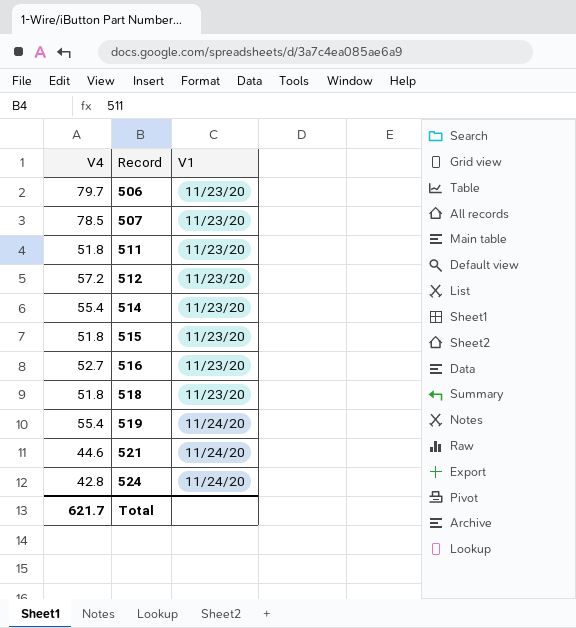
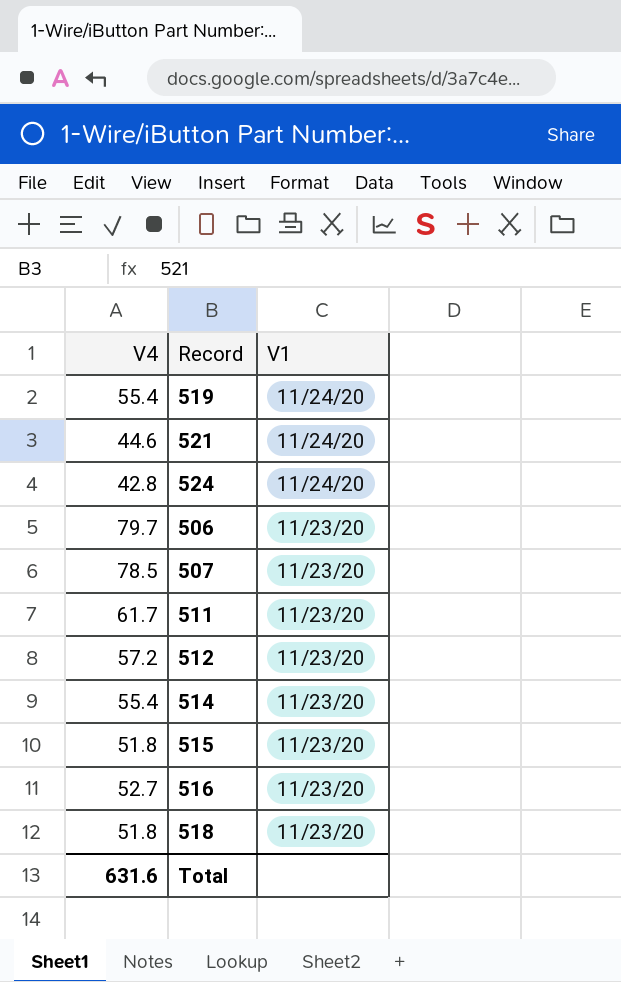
row order: Record ascending -> V1 descending
511 | V4: 51.8 -> 61.7
Total | V4: 621.7 -> 631.6

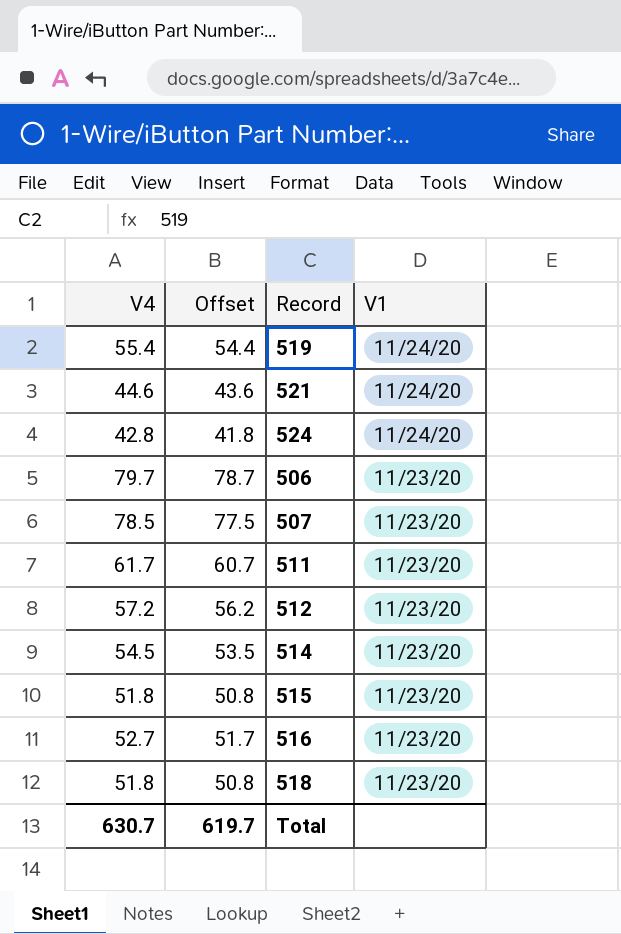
column Offset | formula: none -> [V4] - 1
514 | V4: 55.4 -> 54.5
Total | V4: 631.6 -> 630.7

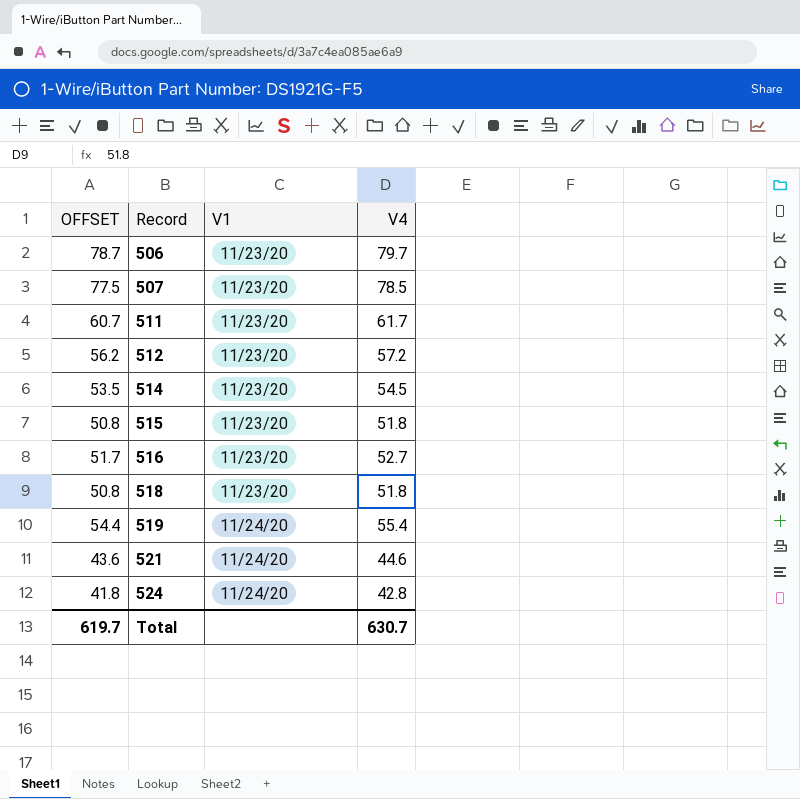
row order: V1 descending -> Record ascending
column name: Offset -> OFFSET
column V4 | position: 1 -> 4

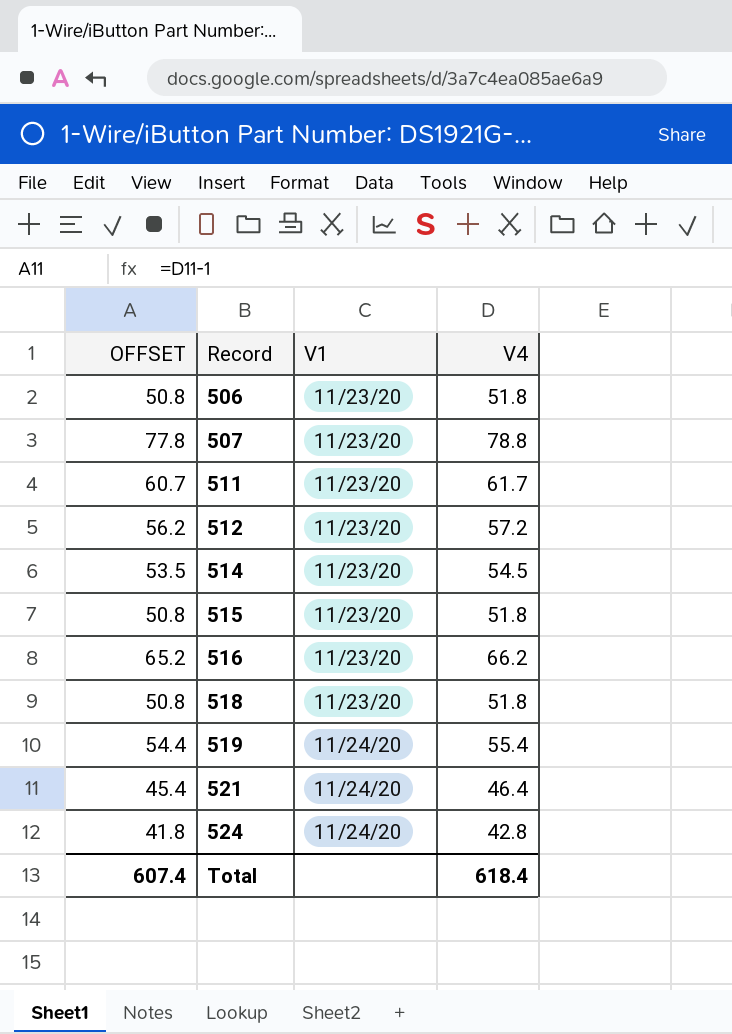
506 | OFFSET: 78.7 -> 50.8
506 | V4: 79.7 -> 51.8
507 | OFFSET: 77.5 -> 77.8
507 | V4: 78.5 -> 78.8
516 | OFFSET: 51.7 -> 65.2
516 | V4: 52.7 -> 66.2
521 | OFFSET: 43.6 -> 45.4
521 | V4: 44.6 -> 46.4
Total | OFFSET: 619.7 -> 607.4
Total | V4: 630.7 -> 618.4

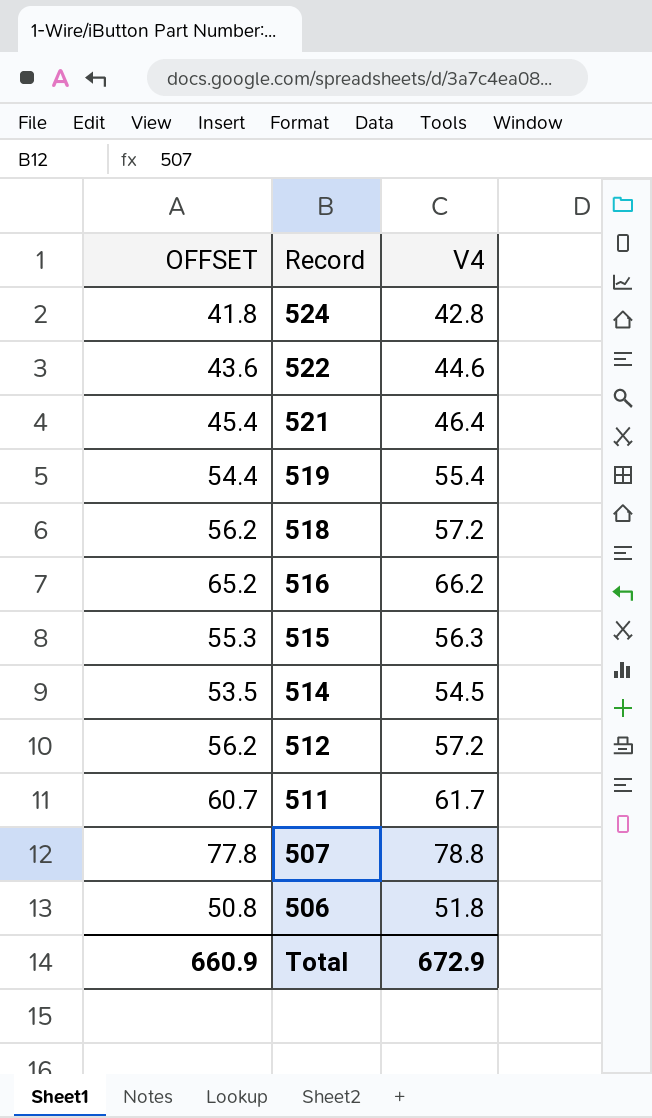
row order: Record ascending -> Record descending
column V1 | position: 3 -> none
row 522: none -> 43.6 | 44.6
518 | OFFSET: 50.8 -> 56.2
518 | V4: 51.8 -> 57.2
515 | OFFSET: 50.8 -> 55.3
515 | V4: 51.8 -> 56.3
Total | OFFSET: 607.4 -> 660.9
Total | V4: 618.4 -> 672.9

